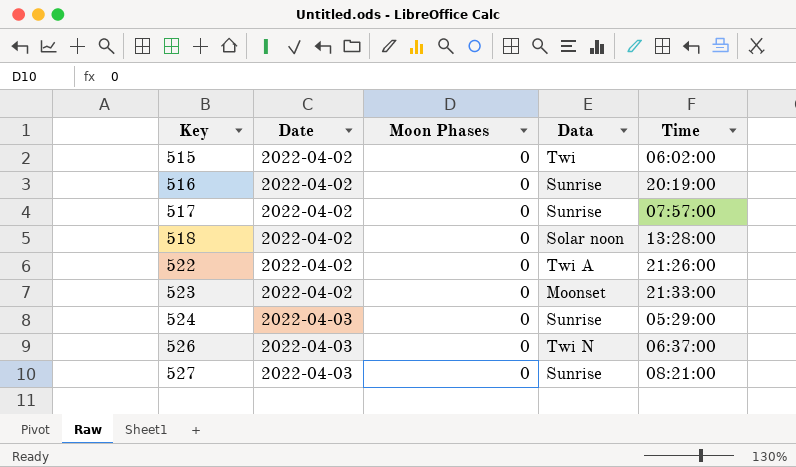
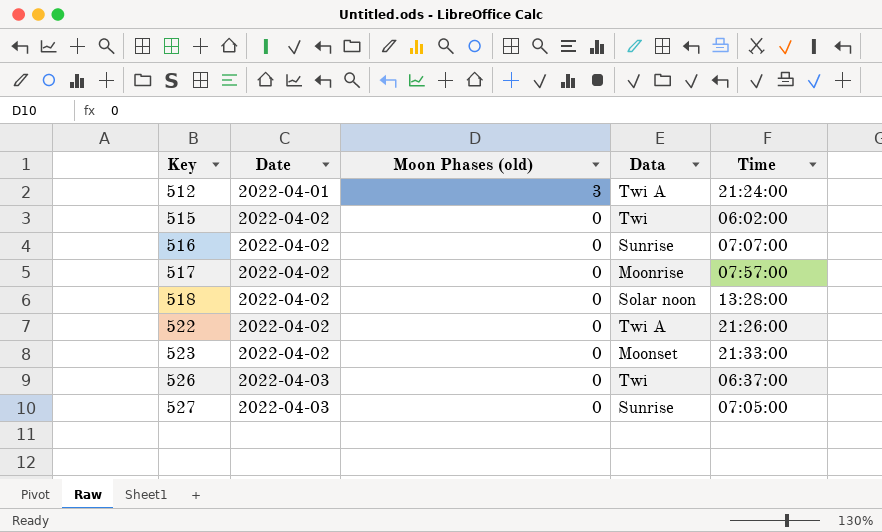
column name: Moon Phases -> Moon Phases (old)
row 524: 2022-04-03 | 0 | Sunrise | 05:29:00 -> none
row 512: none -> 2022-04-01 | 3 | Twi A | 21:24:00
516 | Time: 20:19:00 -> 07:07:00
517 | Data: Sunrise -> Moonrise
526 | Data: Twi N -> Twi
527 | Time: 08:21:00 -> 07:05:00

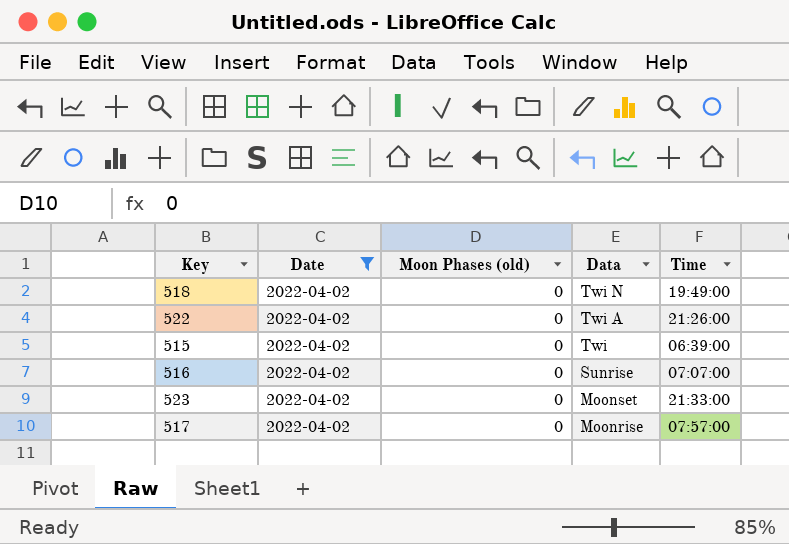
filter: none -> Date = 2022-04-02
row order: Key ascending -> Data descending
518 | Data: Solar noon -> Twi N
518 | Time: 13:28:00 -> 19:49:00
515 | Time: 06:02:00 -> 06:39:00

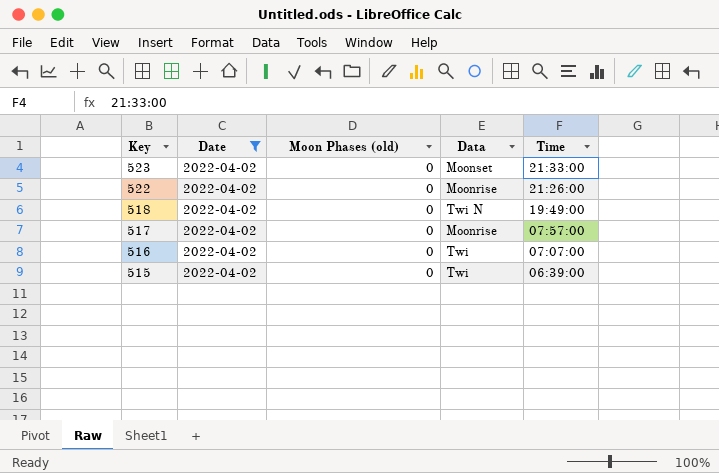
row order: Data descending -> Key descending
522 | Data: Twi A -> Moonrise
516 | Data: Sunrise -> Twi

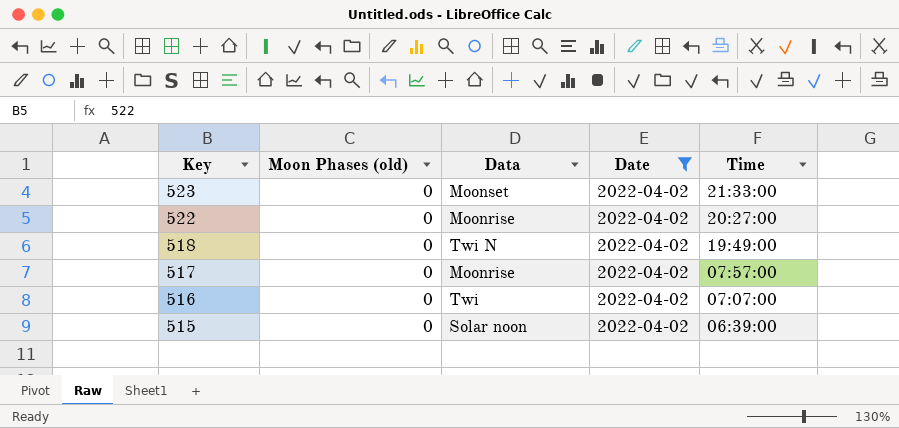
column Date | position: 2 -> 4
522 | Time: 21:26:00 -> 20:27:00
515 | Data: Twi -> Solar noon

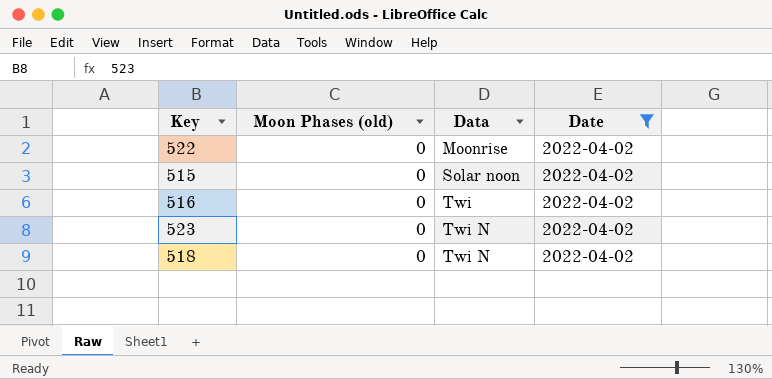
row order: Key descending -> Data ascending
column Time | position: 5 -> none
row 517: 0 | Moonrise | 2022-04-02 | 07:57:00 -> none
523 | Data: Moonset -> Twi N

